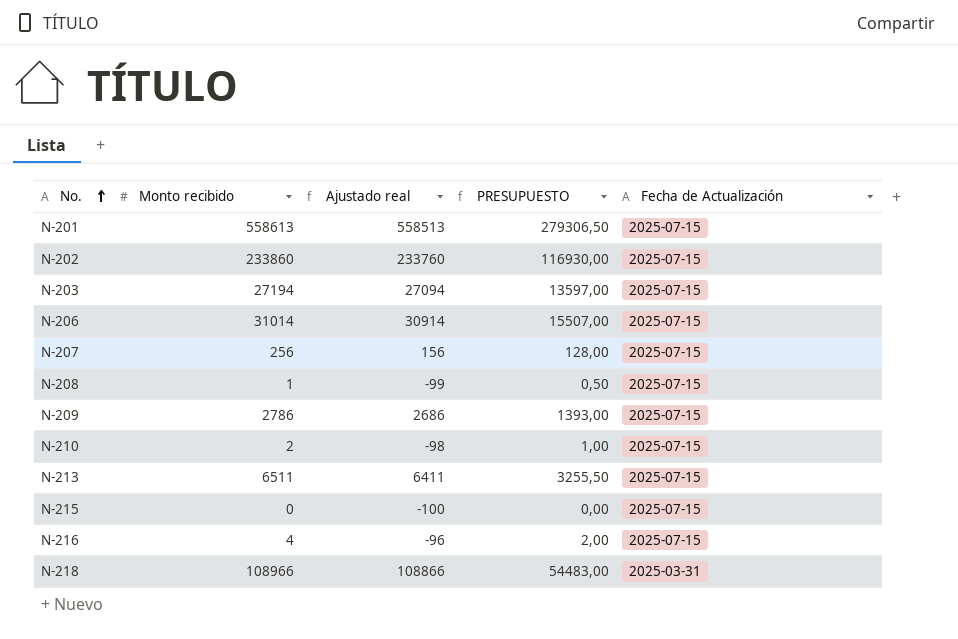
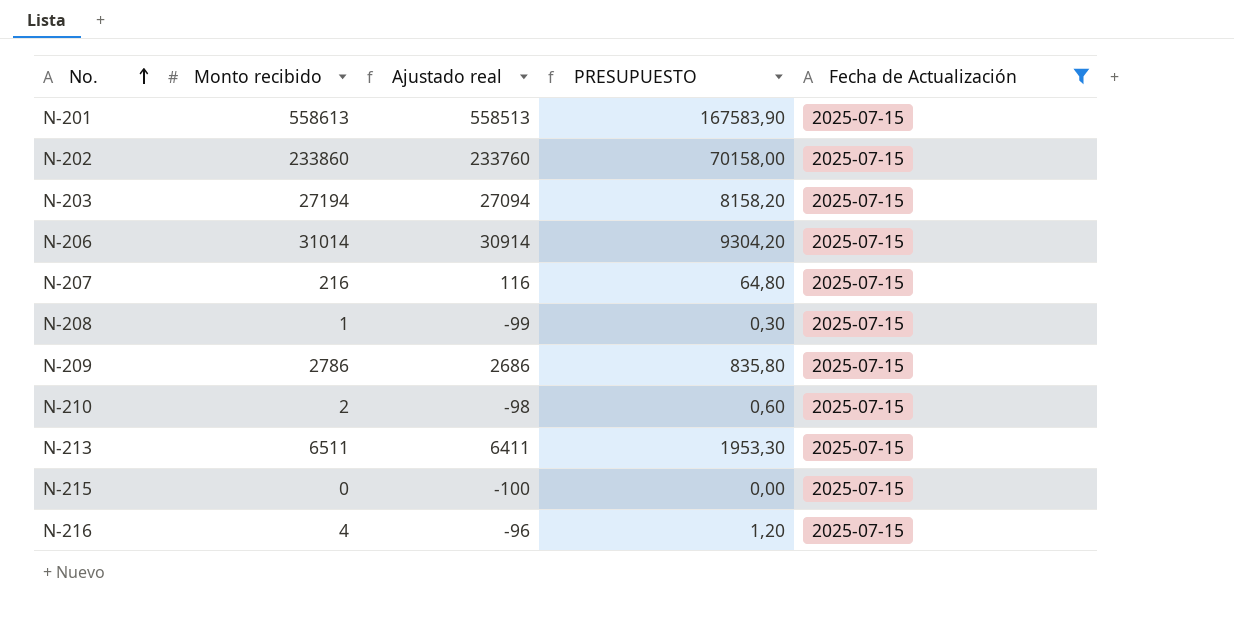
filter: none -> Fecha de Actualización = 2025-07-15
column PRESUPUESTO | formula: [Monto recibido] * 0,5 -> [Monto recibido] * 0,3
N-207 | Monto recibido: 256 -> 216
N-207 | Ajustado real: 156 -> 116

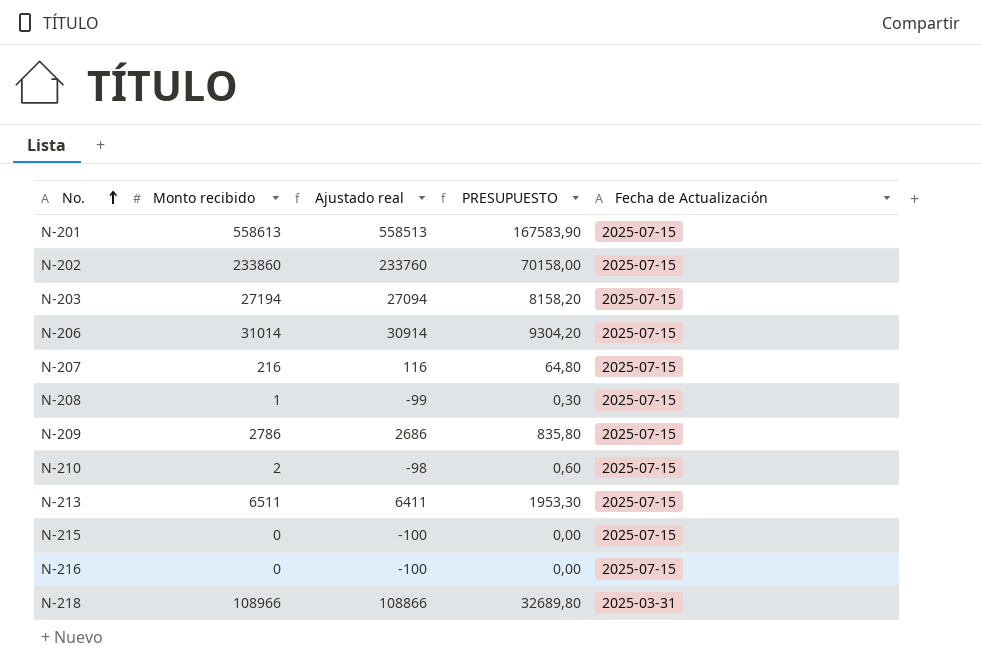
filter: Fecha de Actualización = 2025-07-15 -> none
N-216 | Monto recibido: 4 -> 0
N-216 | Ajustado real: -96 -> -100
N-216 | PRESUPUESTO: 1,20 -> 0,00

